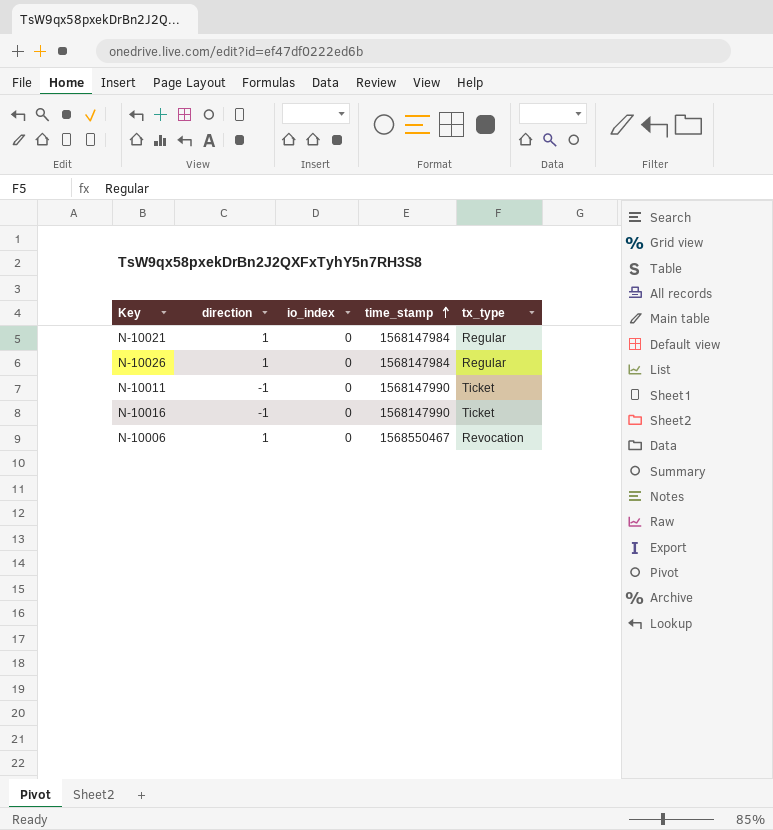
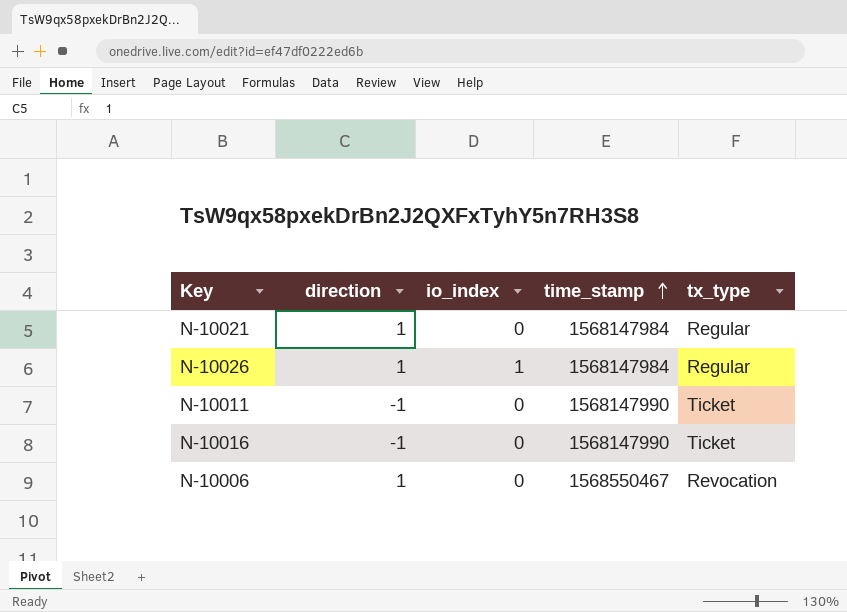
N-10026 | io_index: 0 -> 1

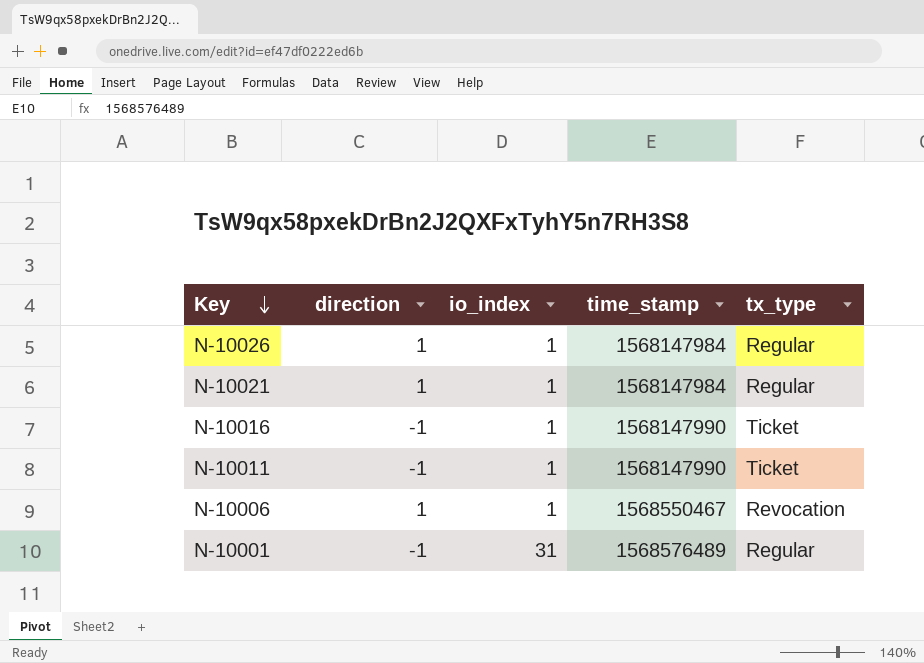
row order: time_stamp ascending -> Key descending
N-10021 | io_index: 0 -> 1
N-10016 | io_index: 0 -> 1
N-10011 | io_index: 0 -> 1
N-10006 | io_index: 0 -> 1
row N-10001: none -> -1 | 31 | 1568576489 | Regular

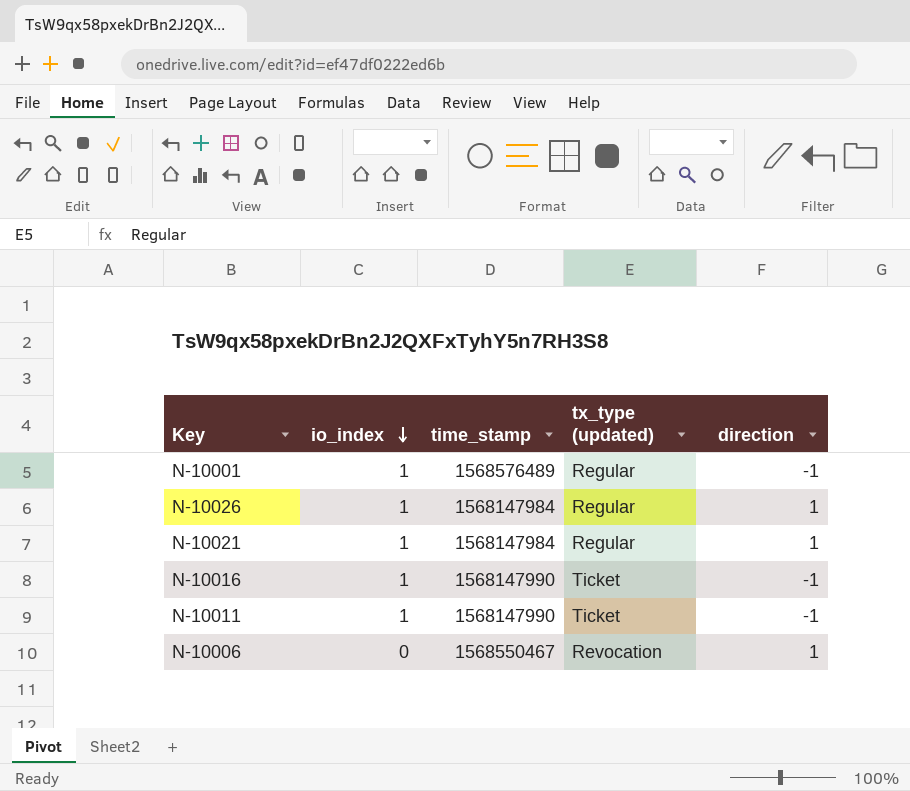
row order: Key descending -> io_index descending
column name: tx_type -> tx_type (updated)
column direction | position: 2 -> 5
N-10001 | io_index: 31 -> 1
N-10006 | io_index: 1 -> 0

